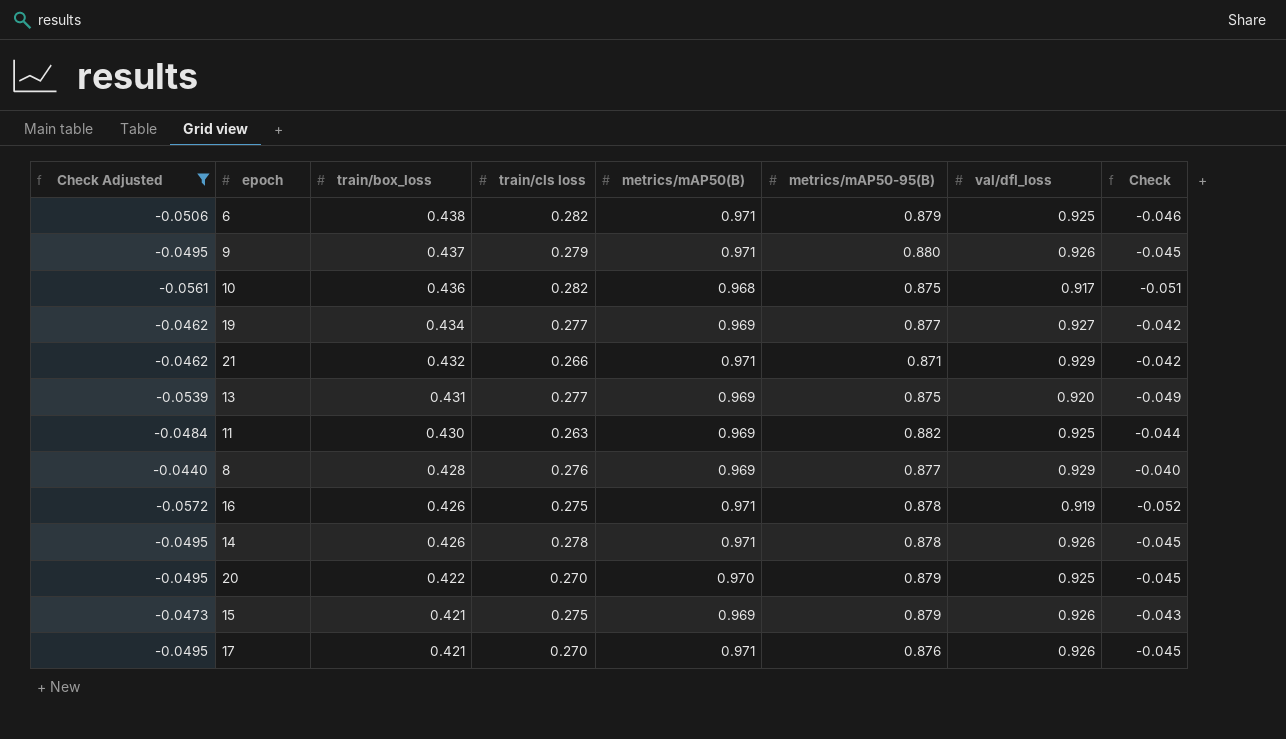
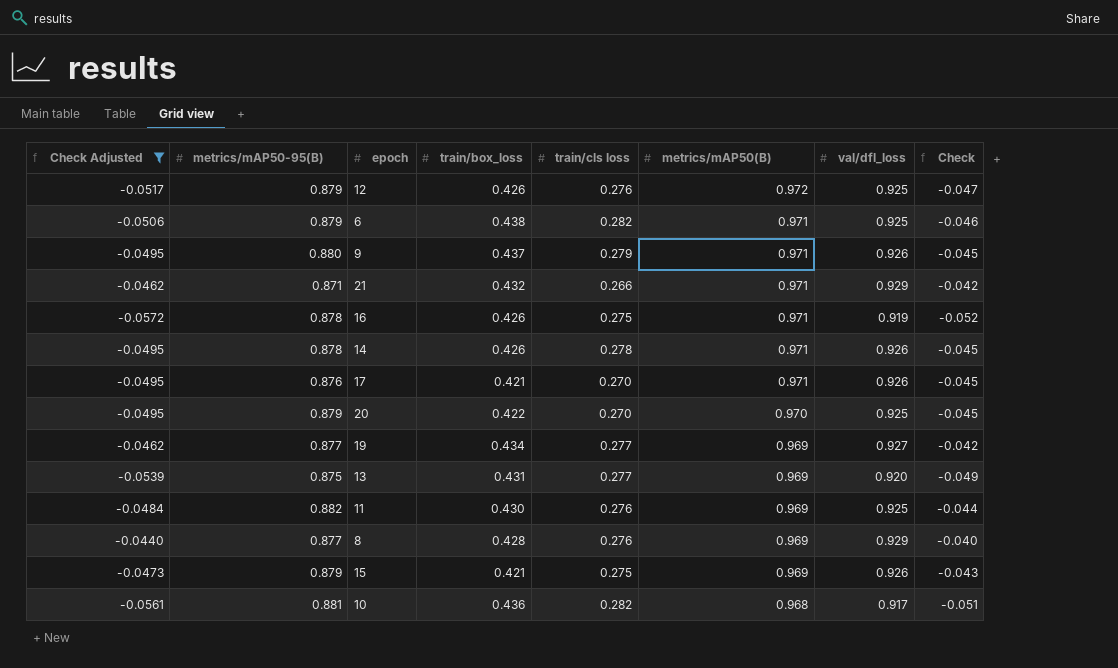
row order: train/box_loss descending -> metrics/mAP50(B) descending
column metrics/mAP50-95(B) | position: 6 -> 2
row 12: none -> -0.0517 | 0.879 | 0.426 | 0.276 | 0.972 | 0.925 | -0.047
11 | train/cls loss: 0.263 -> 0.276
10 | metrics/mAP50-95(B): 0.875 -> 0.881

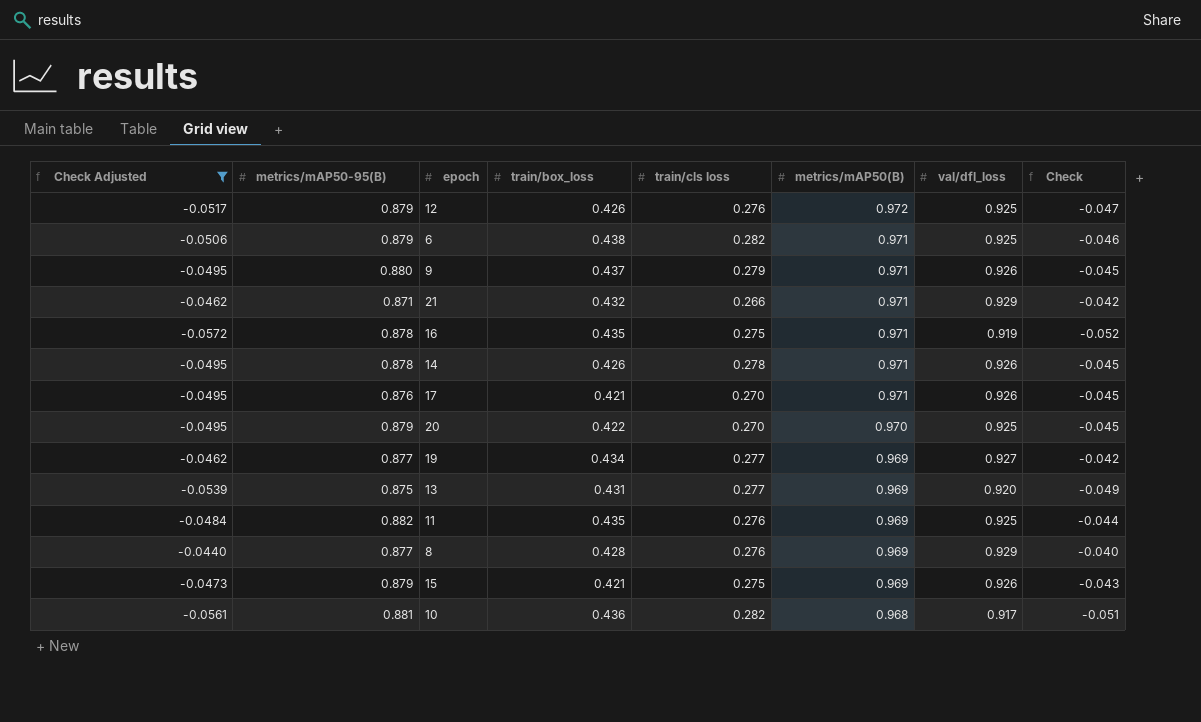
16 | train/box_loss: 0.426 -> 0.435
11 | train/box_loss: 0.430 -> 0.435

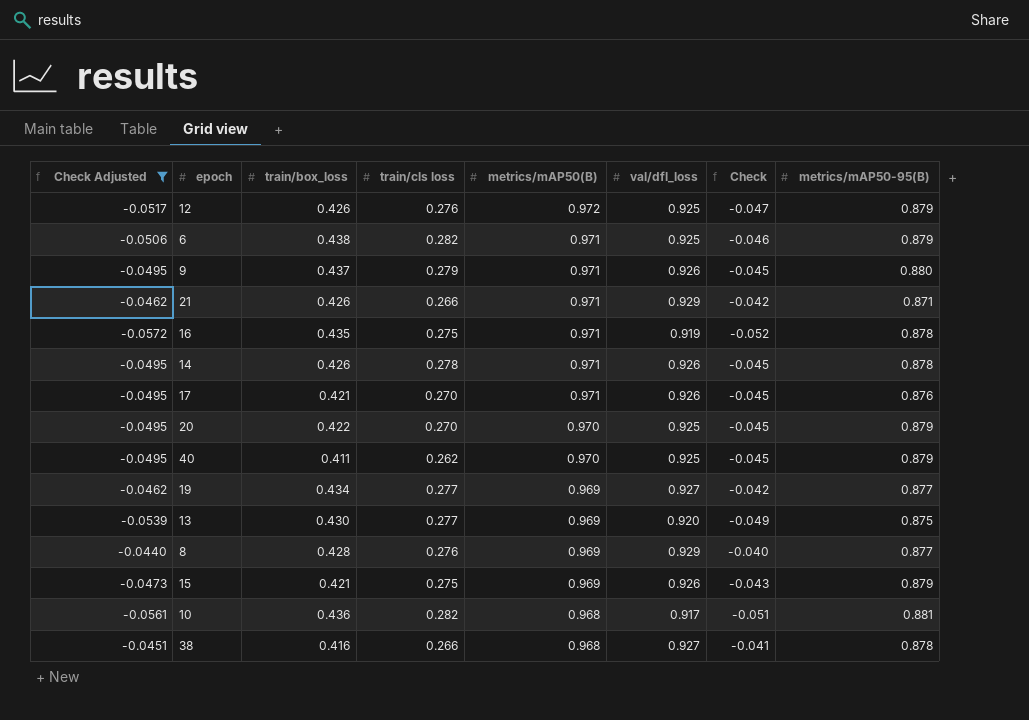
column metrics/mAP50-95(B) | position: 2 -> 8
row 11: -0.0484 | 0.882 | 0.435 | 0.276 | 0.969 | 0.925 | -0.044 -> none
21 | train/box_loss: 0.432 -> 0.426
row 40: none -> -0.0495 | 0.411 | 0.262 | 0.970 | 0.925 | -0.045 | 0.879
13 | train/box_loss: 0.431 -> 0.430
row 38: none -> -0.0451 | 0.416 | 0.266 | 0.968 | 0.927 | -0.041 | 0.878

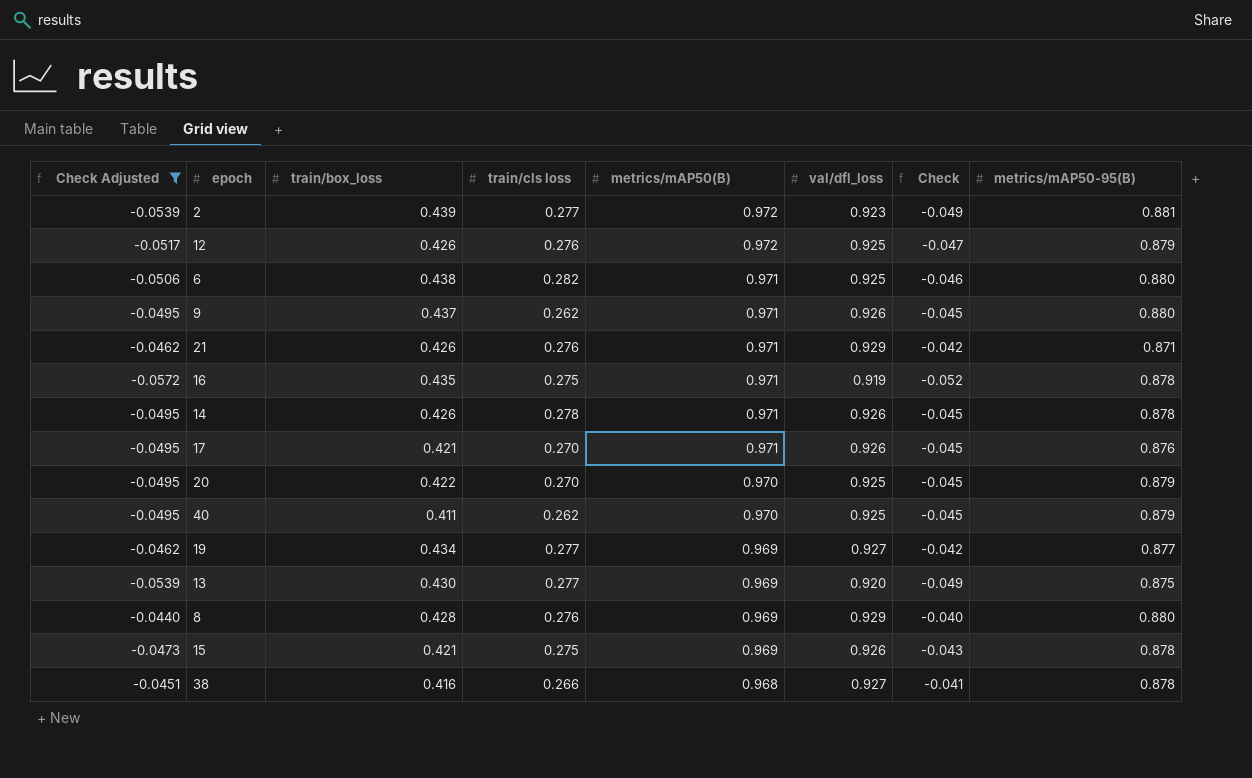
row 10: -0.0561 | 0.436 | 0.282 | 0.968 | 0.917 | -0.051 | 0.881 -> none
row 2: none -> -0.0539 | 0.439 | 0.277 | 0.972 | 0.923 | -0.049 | 0.881
6 | metrics/mAP50-95(B): 0.879 -> 0.880
9 | train/cls loss: 0.279 -> 0.262
21 | train/cls loss: 0.266 -> 0.276
8 | metrics/mAP50-95(B): 0.877 -> 0.880
15 | metrics/mAP50-95(B): 0.879 -> 0.878

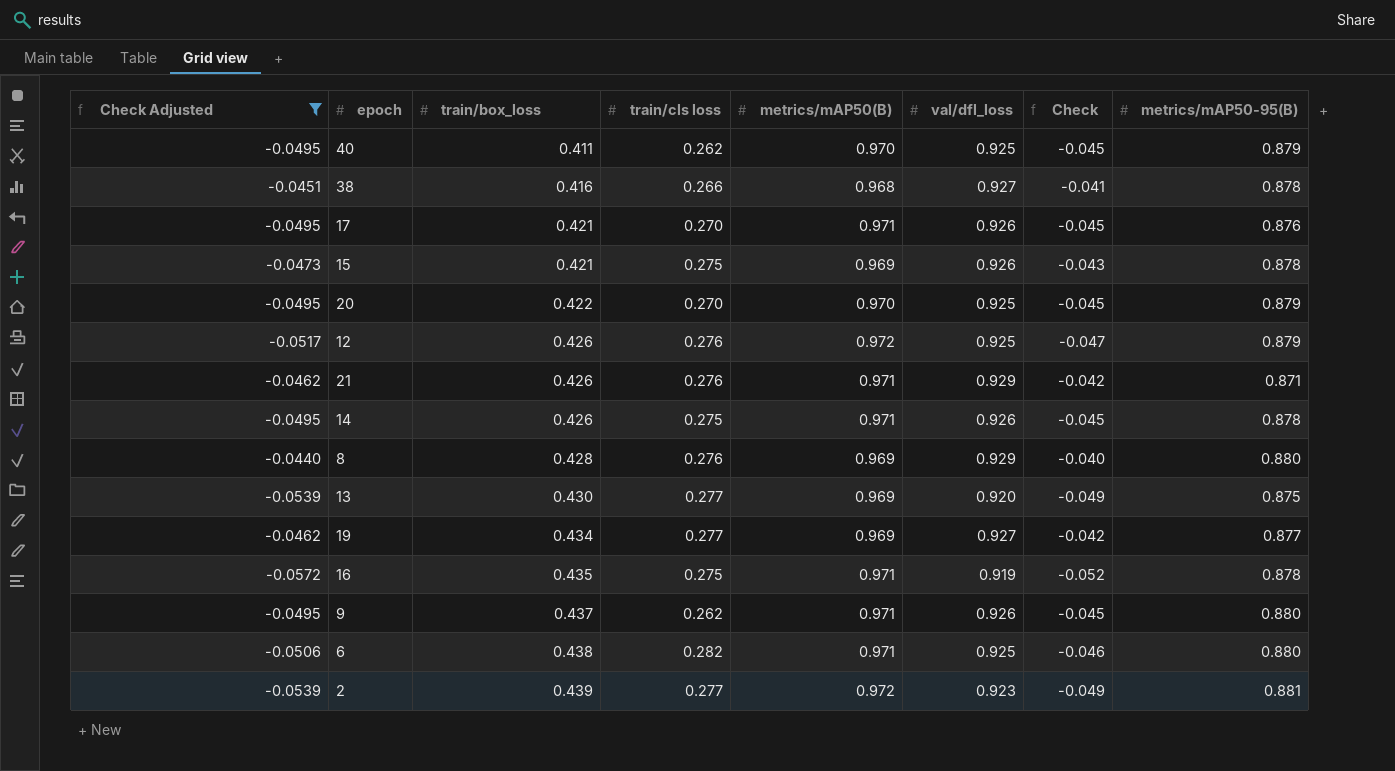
row order: metrics/mAP50(B) descending -> train/box_loss ascending
14 | train/cls loss: 0.278 -> 0.275

